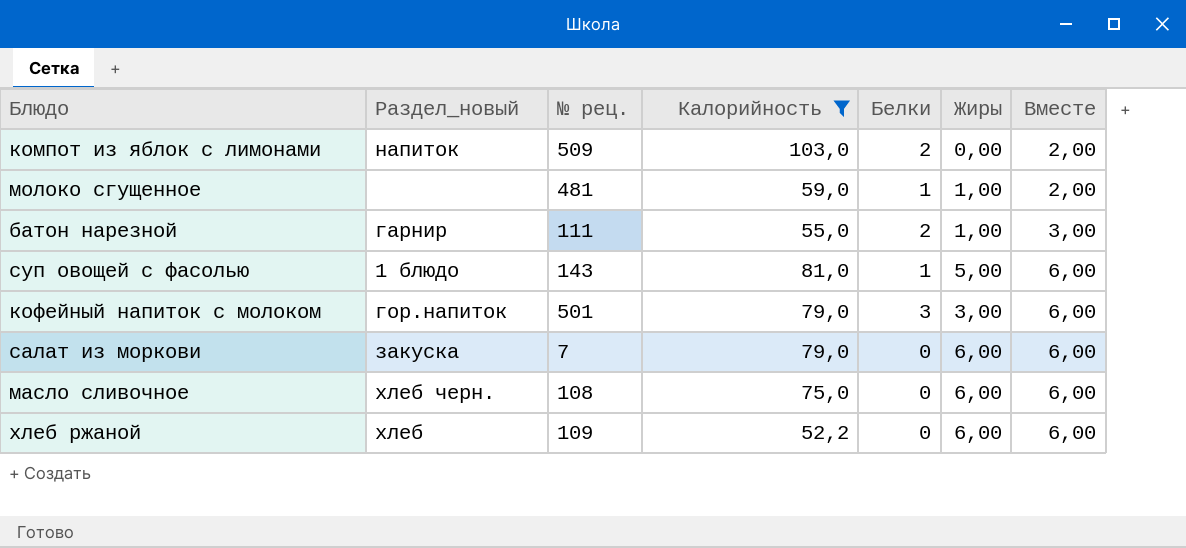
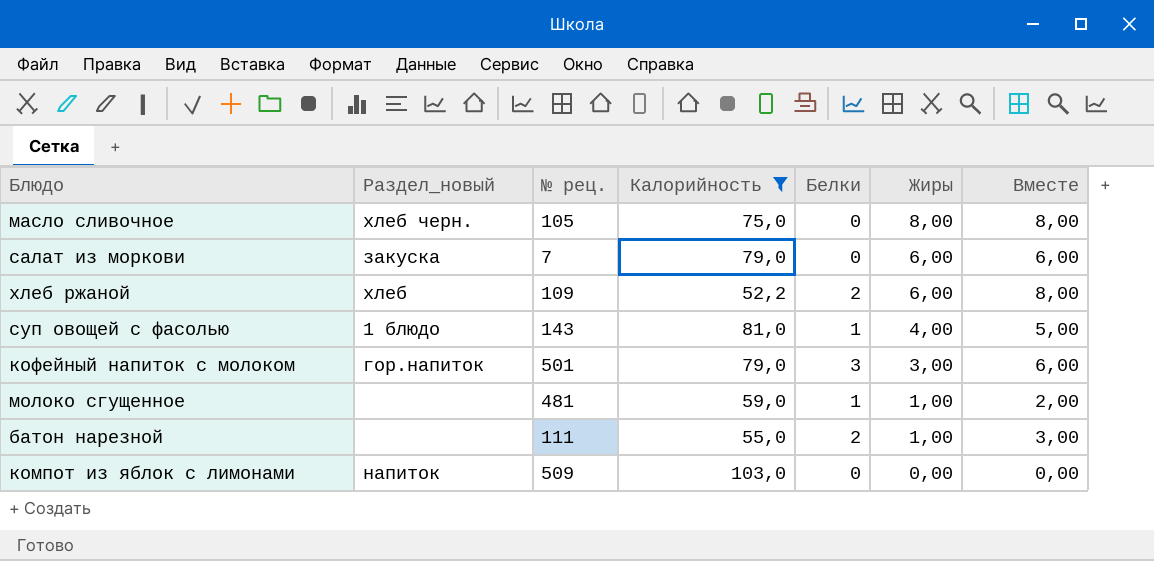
row order: Вместе ascending -> Жиры descending
масло сливочное | № рец.: 108 -> 105
масло сливочное | Жиры: 6,00 -> 8,00
масло сливочное | Вместе: 6,00 -> 8,00
хлеб ржаной | Белки: 0 -> 2
хлеб ржаной | Вместе: 6,00 -> 8,00
суп овощей с фасолью | Жиры: 5,00 -> 4,00
суп овощей с фасолью | Вместе: 6,00 -> 5,00
батон нарезной | Раздел_новый: гарнир -> none
компот из яблок с лимонами | Белки: 2 -> 0
компот из яблок с лимонами | Вместе: 2,00 -> 0,00

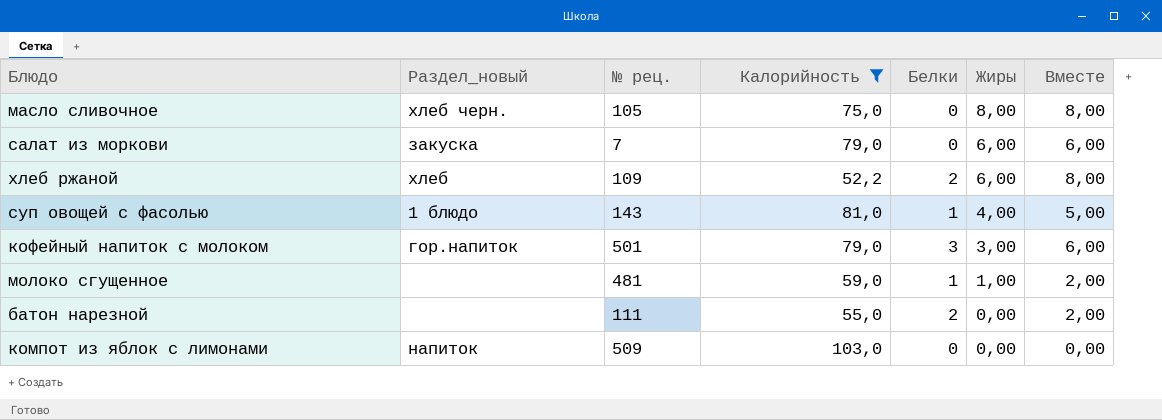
батон нарезной | Жиры: 1,00 -> 0,00
батон нарезной | Вместе: 3,00 -> 2,00

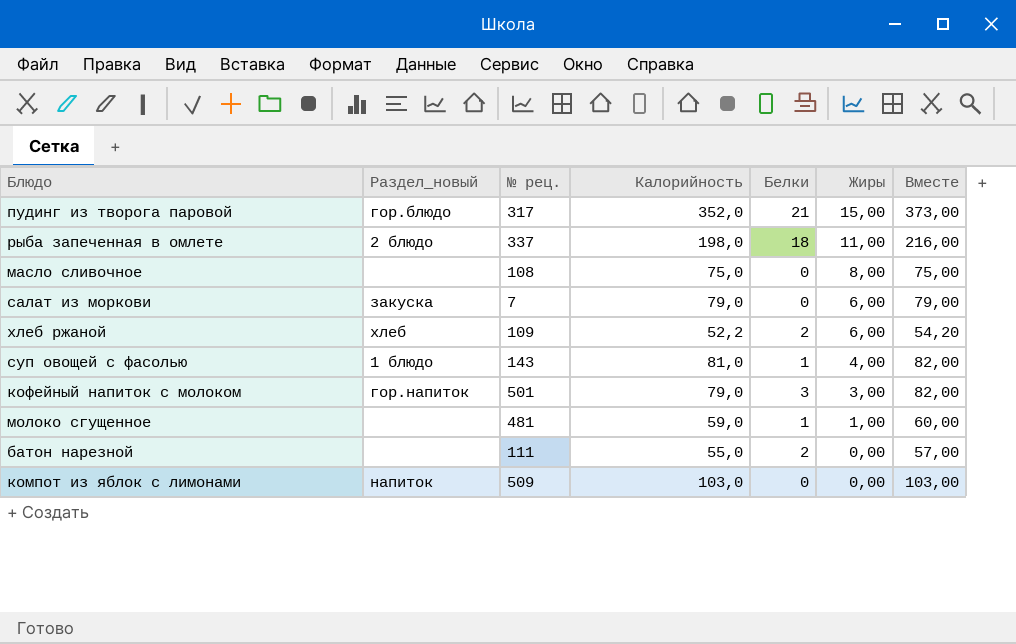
filter: Калорийность <= 103,0 -> none
column Вместе | formula: [Белки] + [Жиры] -> [Калорийность] + [Белки]
масло сливочное | Раздел_новый: хлеб черн. -> none
масло сливочное | № рец.: 105 -> 108

